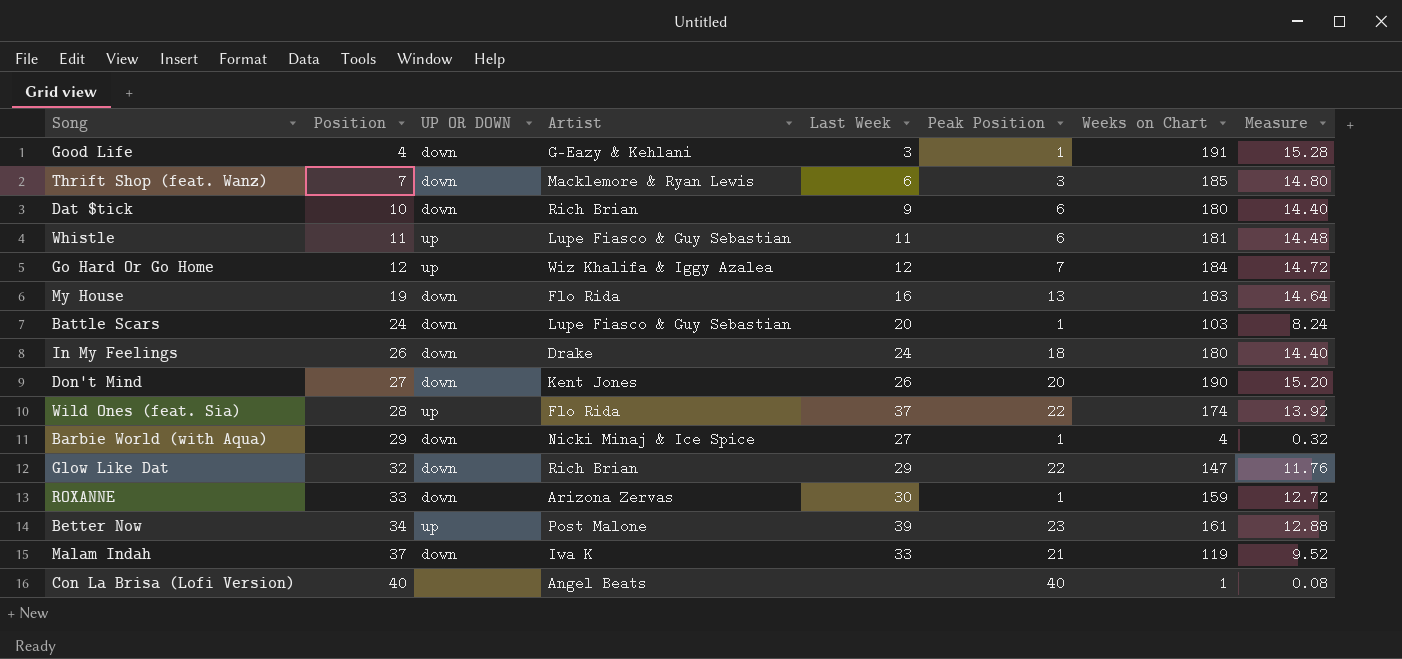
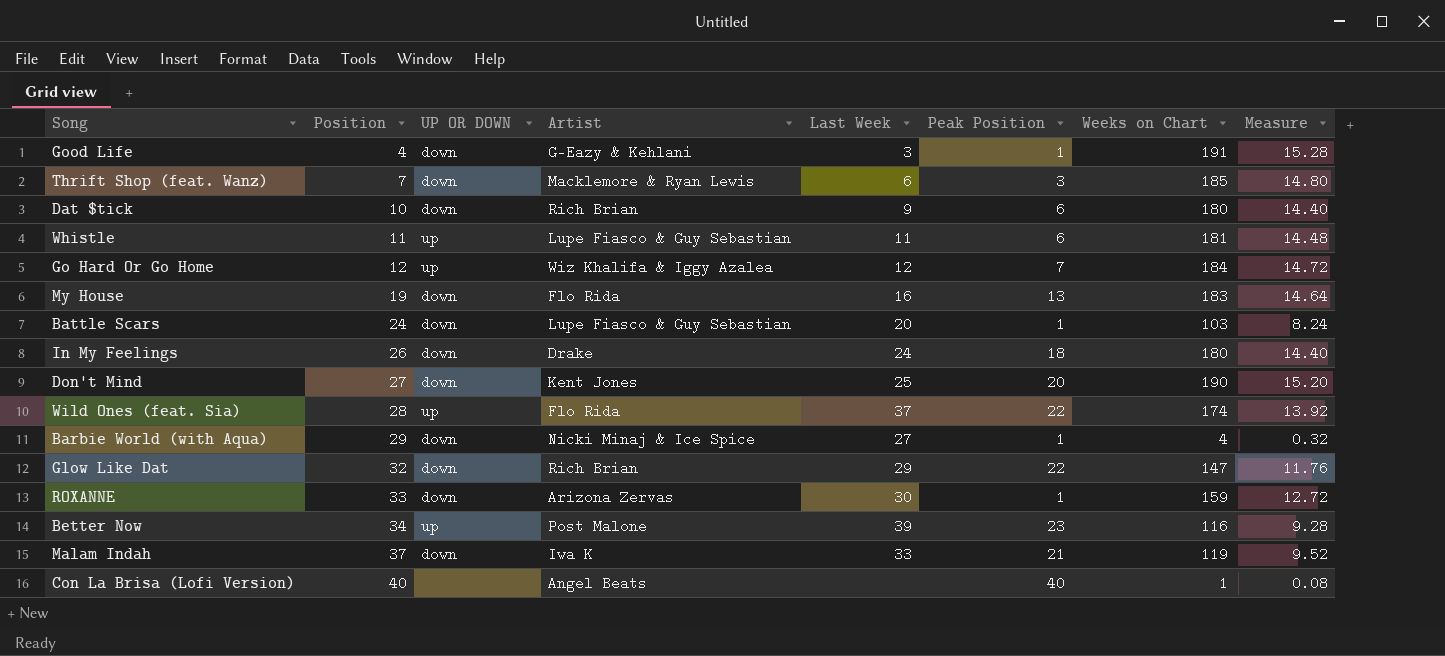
Don't Mind | Last Week: 26 -> 25
Better Now | Weeks on Chart: 161 -> 116
Better Now | Measure: 12.88 -> 9.28

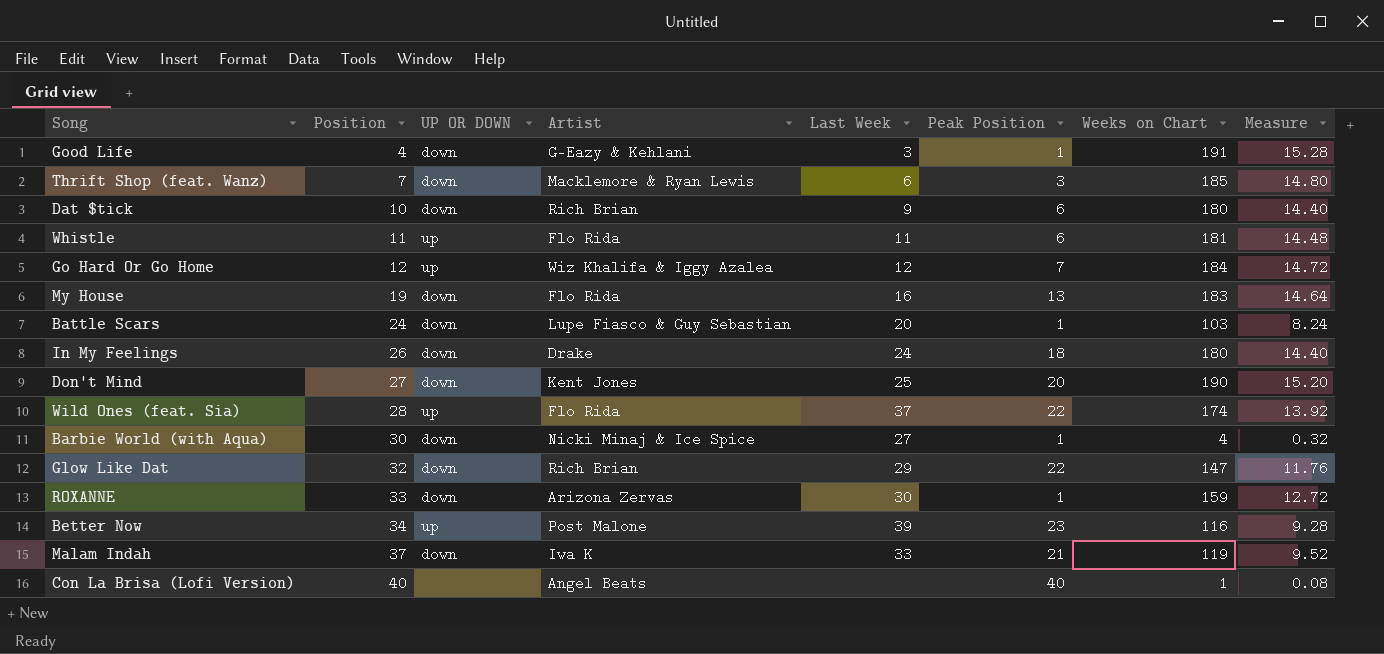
Whistle | Artist: Lupe Fiasco & Guy Sebastian -> Flo Rida
Barbie World (with Aqua) | Position: 29 -> 30

